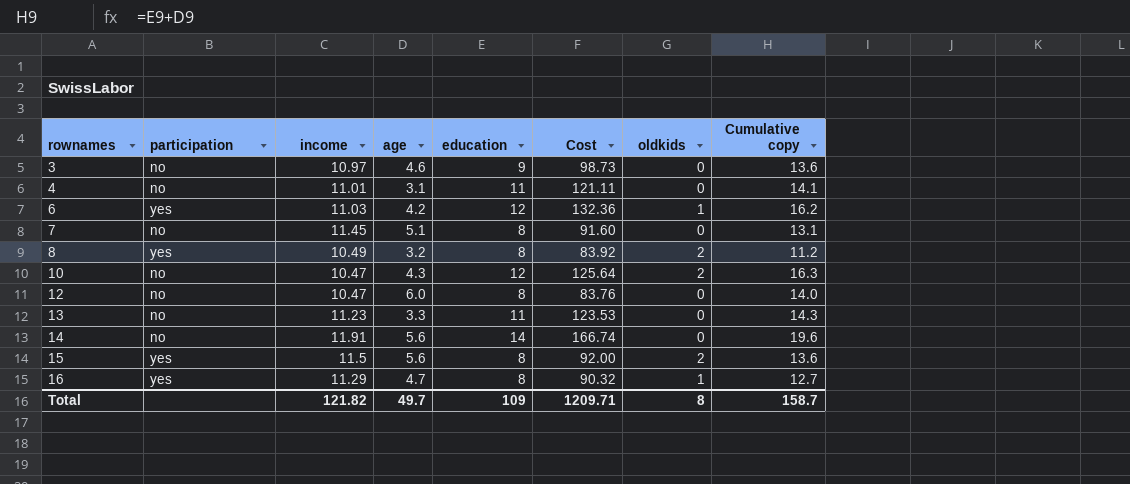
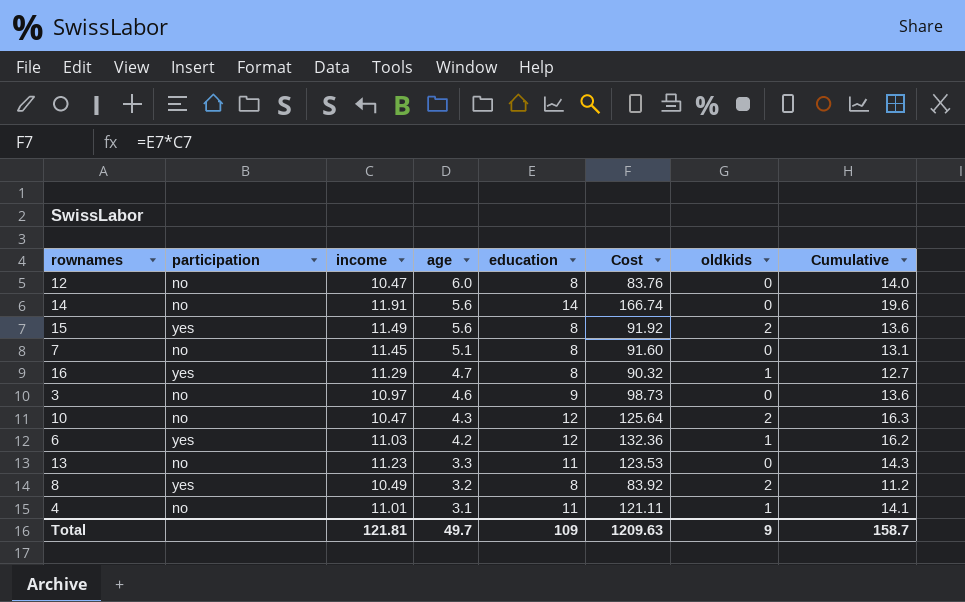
row order: rownames ascending -> age descending
column name: Cumulative copy -> Cumulative
15 | income: 11.5 -> 11.49
15 | Cost: 92.00 -> 91.92
4 | oldkids: 0 -> 1
Total | income: 121.82 -> 121.81
Total | Cost: 1209.71 -> 1209.63
Total | oldkids: 8 -> 9

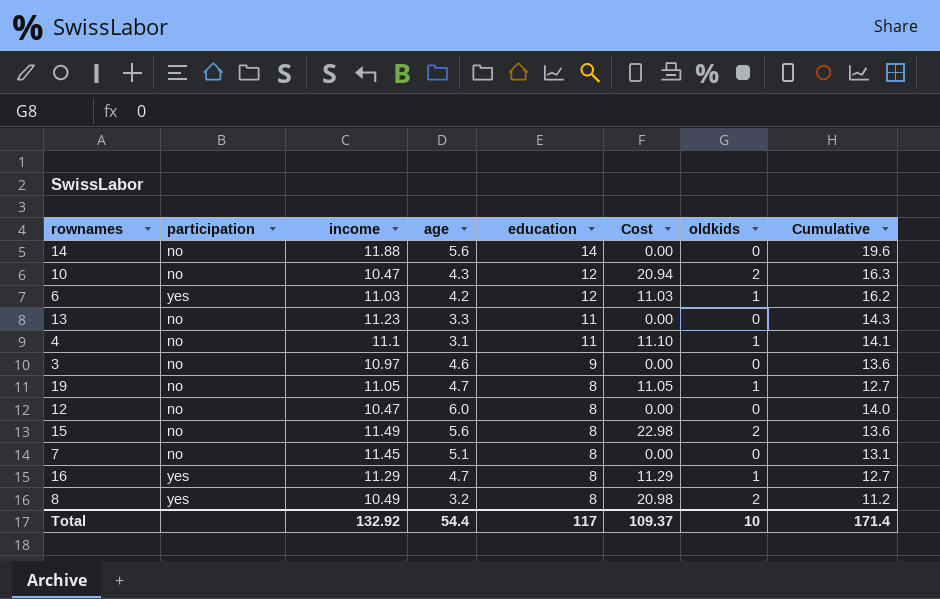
row order: age descending -> education descending
column Cost | formula: [income] * [education] -> [income] * [oldkids]
14 | income: 11.91 -> 11.88
4 | income: 11.01 -> 11.1
row 19: none -> no | 11.05 | 4.7 | 8 | 11.05 | 1 | 12.7
15 | participation: yes -> no
Total | income: 121.81 -> 132.92
Total | age: 49.7 -> 54.4
Total | education: 109 -> 117
Total | Cost: 1209.63 -> 109.37
Total | oldkids: 9 -> 10
Total | Cumulative: 158.7 -> 171.4

